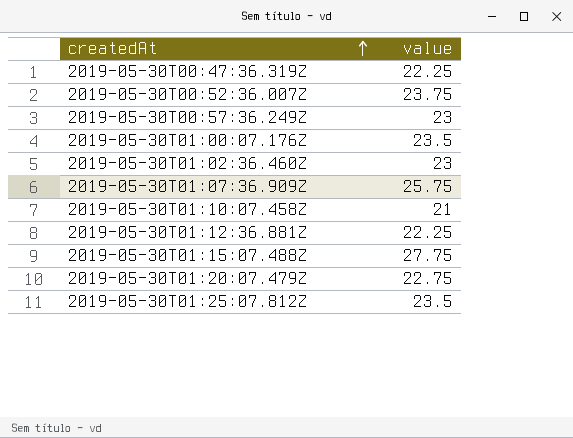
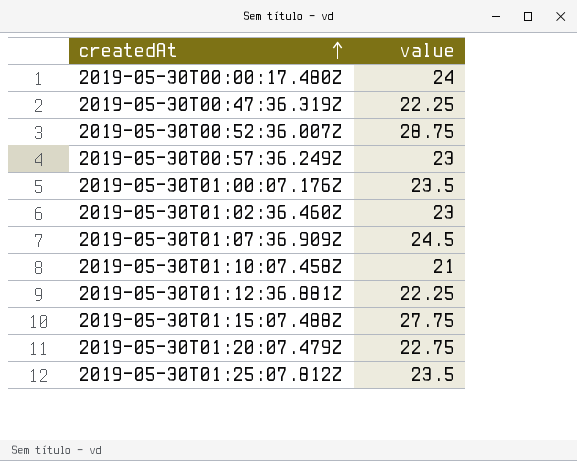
row 2019-05-30T00:00:17.480Z: none -> 24
2019-05-30T00:52:36.007Z | value: 23.75 -> 28.75
2019-05-30T01:07:36.909Z | value: 25.75 -> 24.5

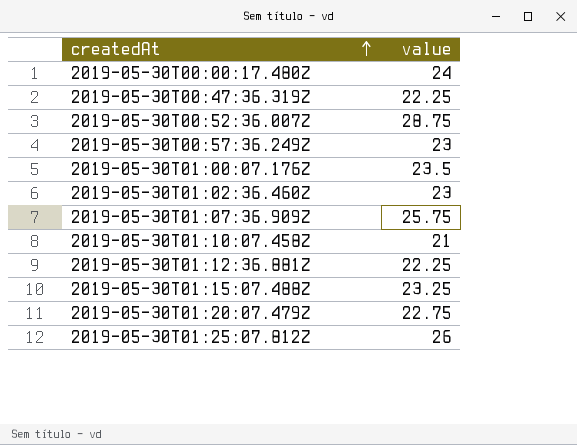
2019-05-30T01:07:36.909Z | value: 24.5 -> 25.75
2019-05-30T01:15:07.488Z | value: 27.75 -> 23.25
2019-05-30T01:25:07.812Z | value: 23.5 -> 26

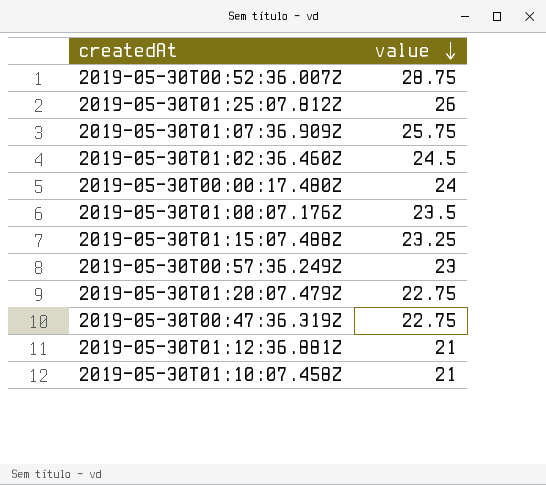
row order: createdAt ascending -> value descending
2019-05-30T01:02:36.460Z | value: 23 -> 24.5
2019-05-30T00:47:36.319Z | value: 22.25 -> 22.75
2019-05-30T01:12:36.881Z | value: 22.25 -> 21

